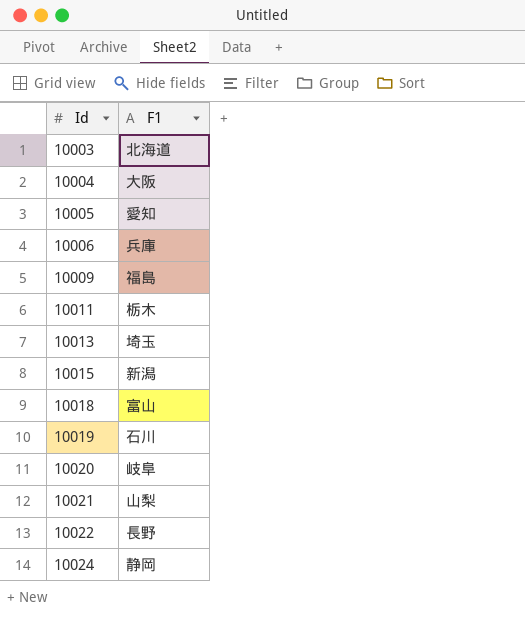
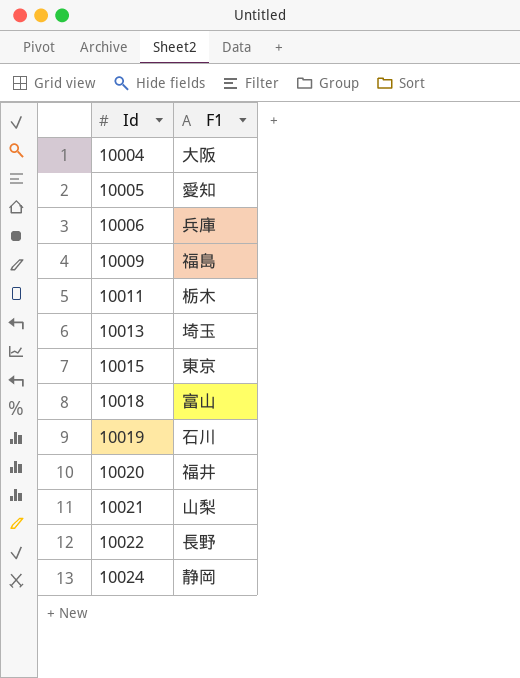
row 10003: 北海道 -> none
10015 | F1: 新潟 -> 東京
10020 | F1: 岐阜 -> 福井

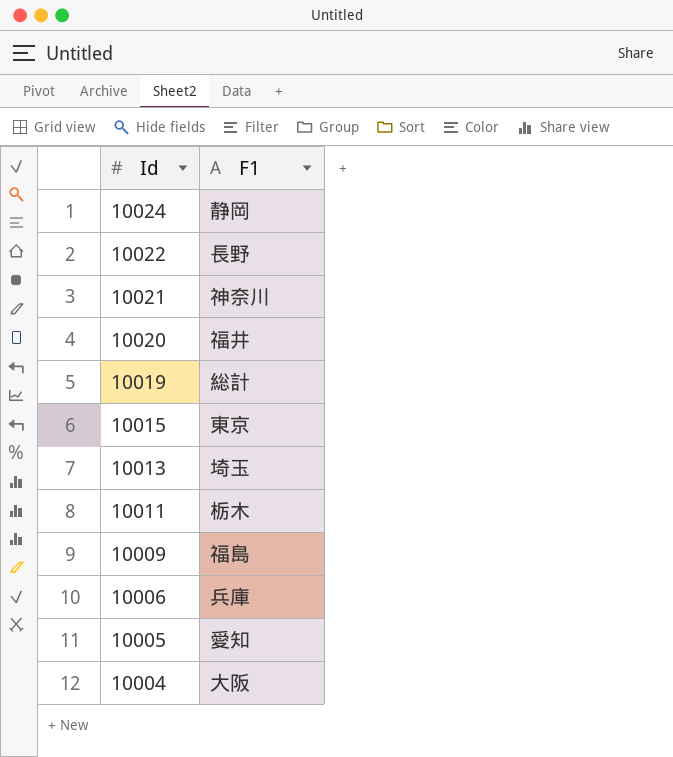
row order: Id ascending -> Id descending
row 10018: 富山 -> none
10021 | F1: 山梨 -> 神奈川
10019 | F1: 石川 -> 総計

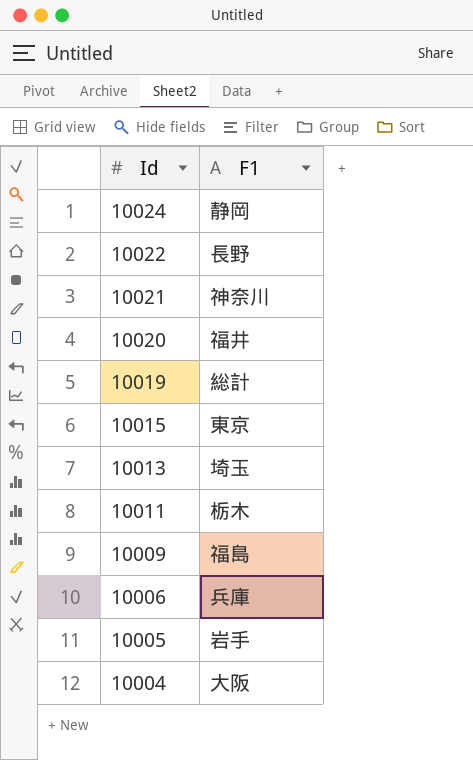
10005 | F1: 愛知 -> 岩手

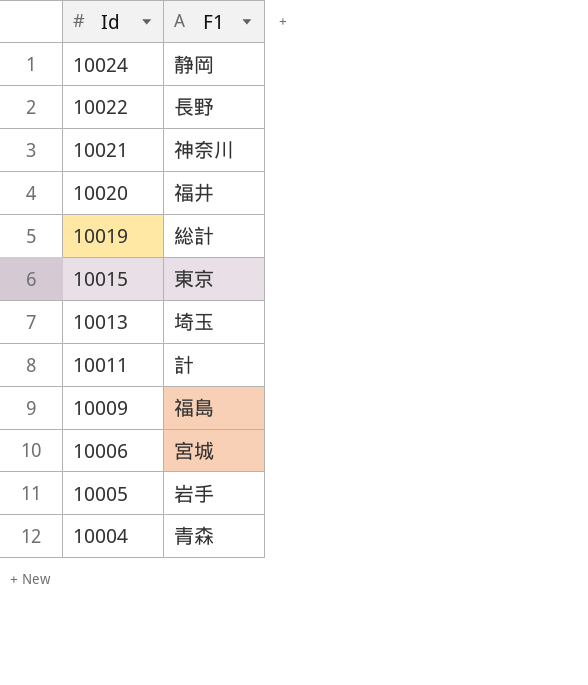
10011 | F1: 栃木 -> 計
10006 | F1: 兵庫 -> 宮城
10004 | F1: 大阪 -> 青森

